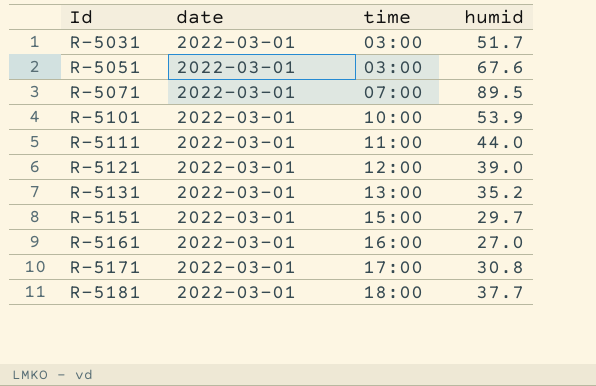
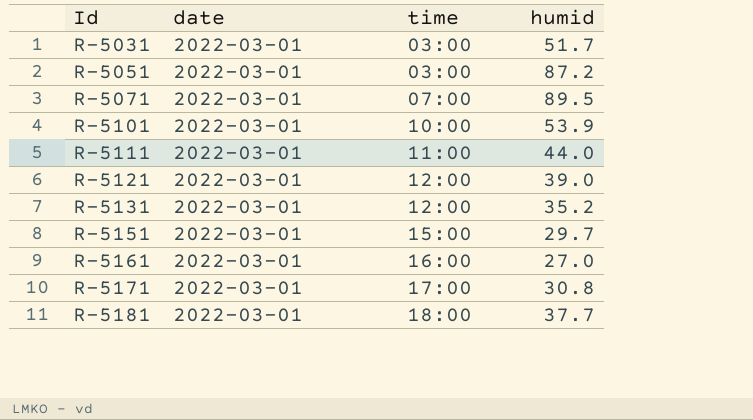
R-5051 | humid: 67.6 -> 87.2
R-5131 | time: 13:00 -> 12:00

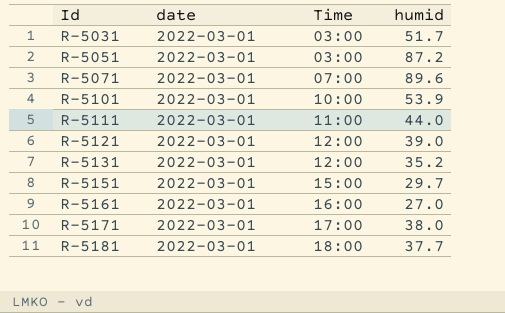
column name: time -> Time
R-5071 | humid: 89.5 -> 89.6
R-5171 | humid: 30.8 -> 38.0

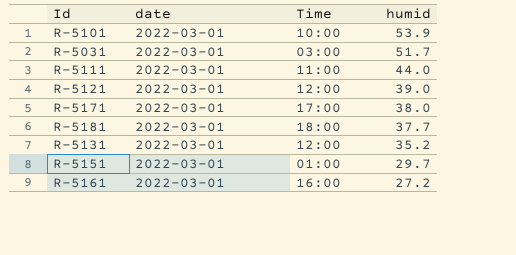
row order: Id ascending -> humid descending
row R-5051: 2022-03-01 | 03:00 | 87.2 -> none
row R-5071: 2022-03-01 | 07:00 | 89.6 -> none
R-5151 | Time: 15:00 -> 01:00
R-5161 | humid: 27.0 -> 27.2

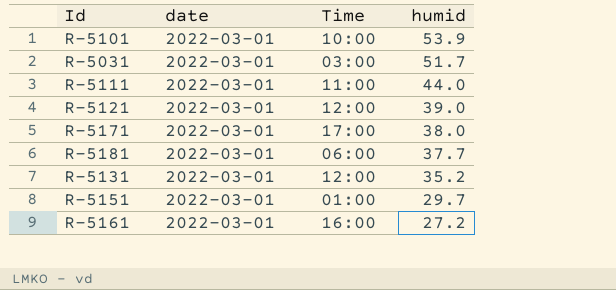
R-5181 | Time: 18:00 -> 06:00

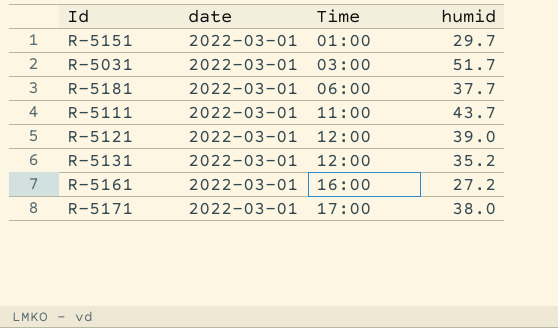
row order: humid descending -> Time ascending
row R-5101: 2022-03-01 | 10:00 | 53.9 -> none
R-5111 | humid: 44.0 -> 43.7

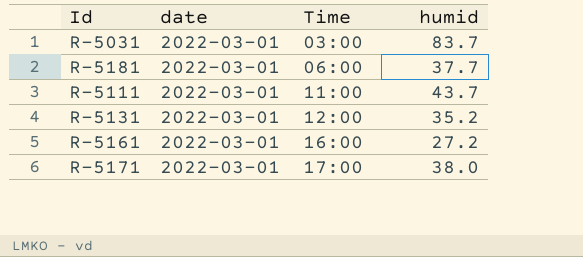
row R-5151: 2022-03-01 | 01:00 | 29.7 -> none
row R-5121: 2022-03-01 | 12:00 | 39.0 -> none
R-5031 | humid: 51.7 -> 83.7

